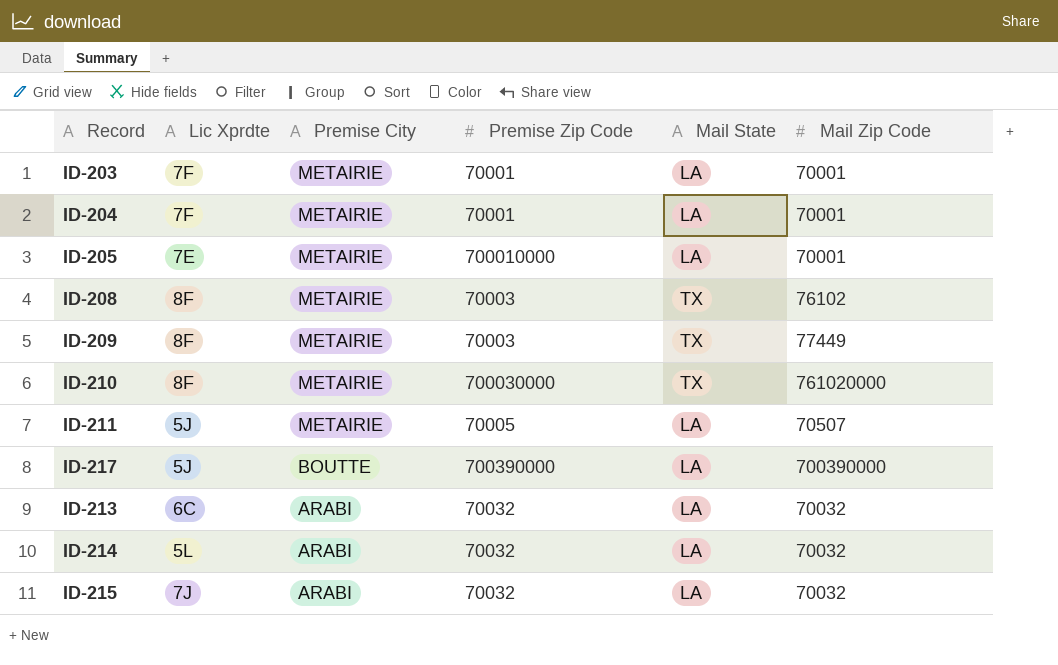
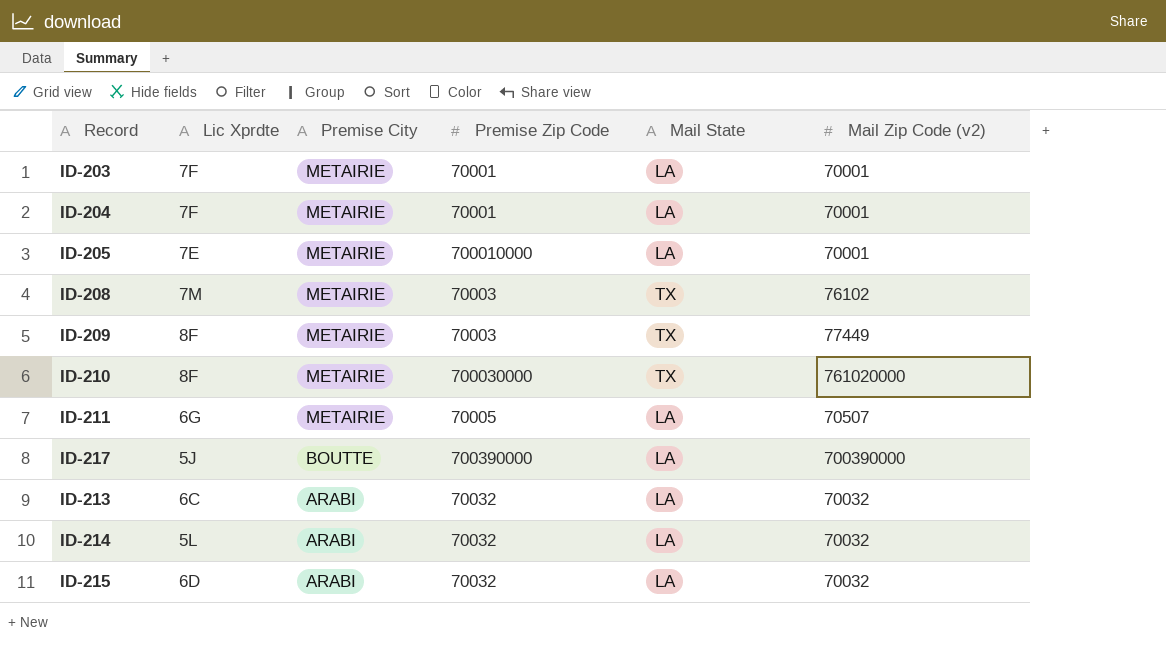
column name: Mail Zip Code -> Mail Zip Code (v2)
ID-208 | Lic Xprdte: 8F -> 7M
ID-211 | Lic Xprdte: 5J -> 6G
ID-215 | Lic Xprdte: 7J -> 6D

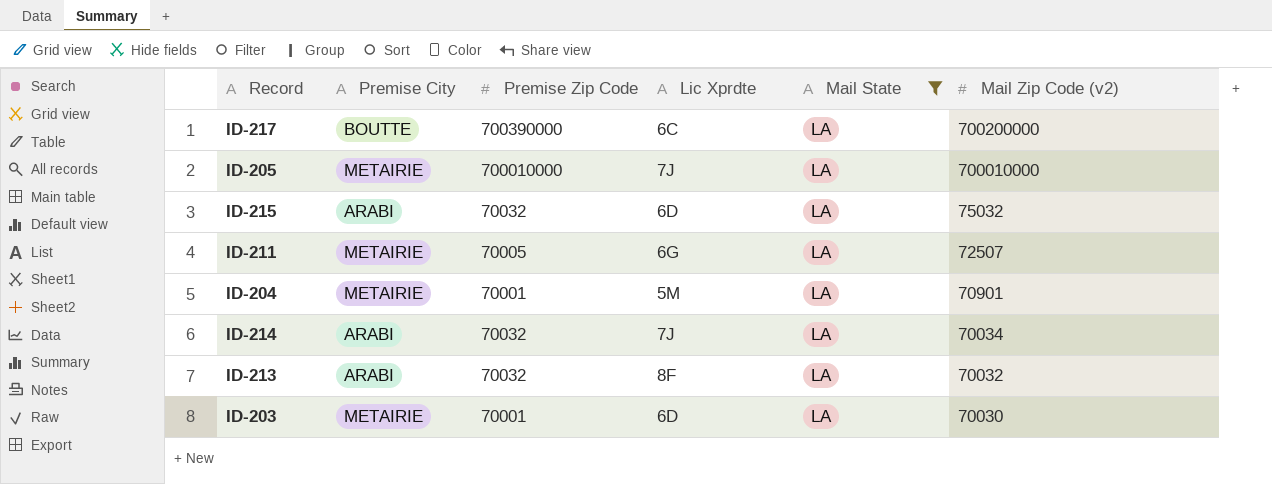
filter: none -> Mail State = LA
row order: Premise City descending -> Mail Zip Code (v2) descending
column Lic Xprdte | position: 2 -> 4
ID-217 | Lic Xprdte: 5J -> 6C
ID-217 | Mail Zip Code (v2): 700390000 -> 700200000
ID-205 | Lic Xprdte: 7E -> 7J
ID-205 | Mail Zip Code (v2): 70001 -> 700010000
ID-215 | Mail Zip Code (v2): 70032 -> 75032
ID-211 | Mail Zip Code (v2): 70507 -> 72507
ID-204 | Lic Xprdte: 7F -> 5M
ID-204 | Mail Zip Code (v2): 70001 -> 70901
ID-214 | Lic Xprdte: 5L -> 7J
ID-214 | Mail Zip Code (v2): 70032 -> 70034
ID-213 | Lic Xprdte: 6C -> 8F
ID-203 | Lic Xprdte: 7F -> 6D
ID-203 | Mail Zip Code (v2): 70001 -> 70030

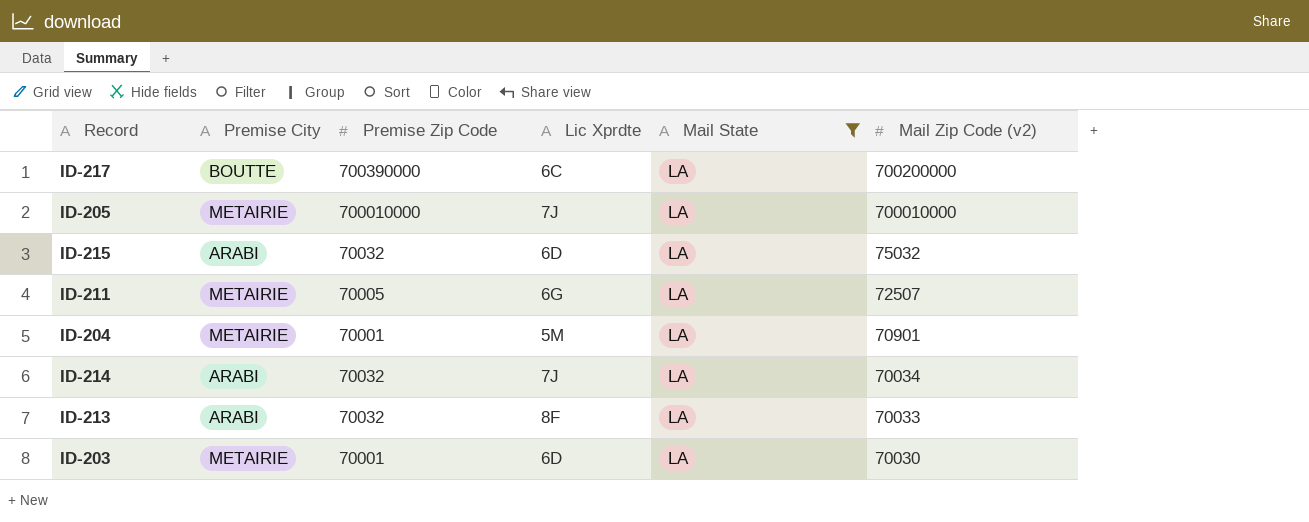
ID-213 | Mail Zip Code (v2): 70032 -> 70033

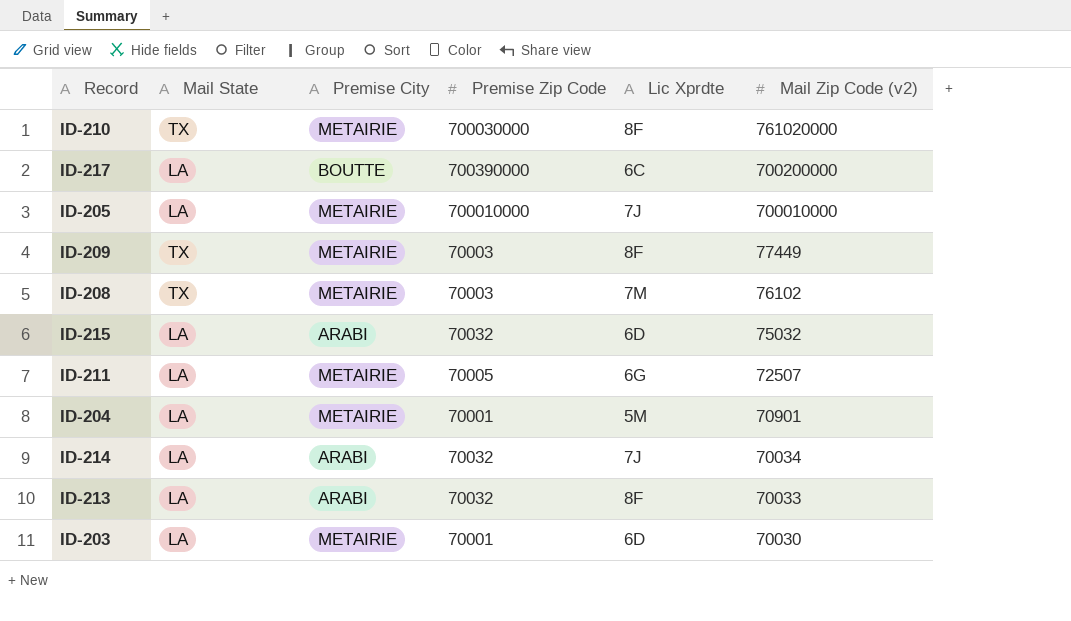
filter: Mail State = LA -> none
column Mail State | position: 5 -> 2

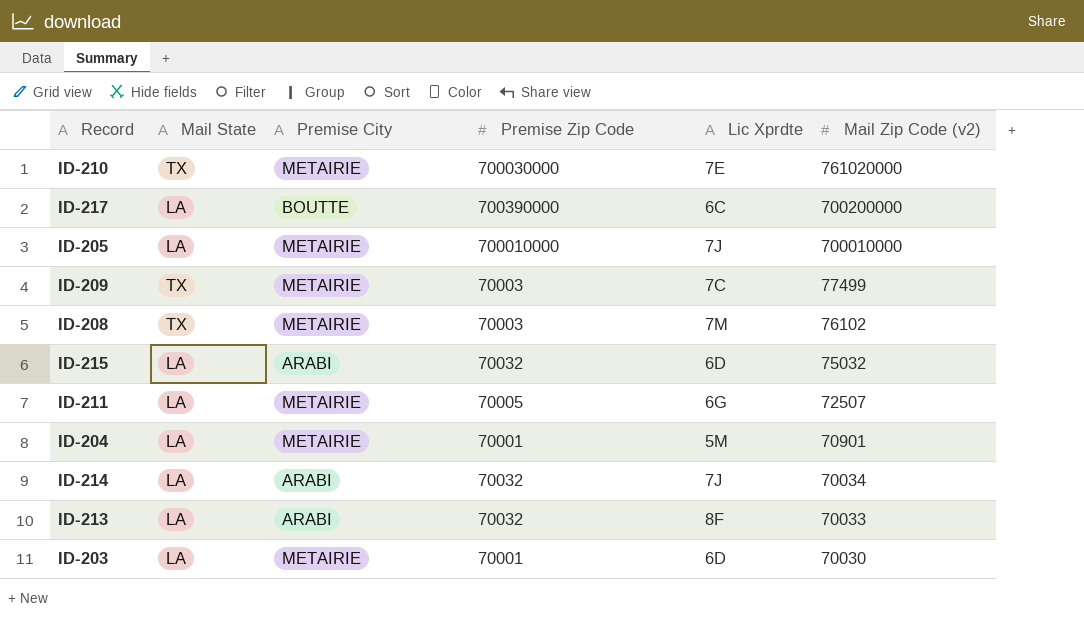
ID-210 | Lic Xprdte: 8F -> 7E
ID-209 | Lic Xprdte: 8F -> 7C
ID-209 | Mail Zip Code (v2): 77449 -> 77499

